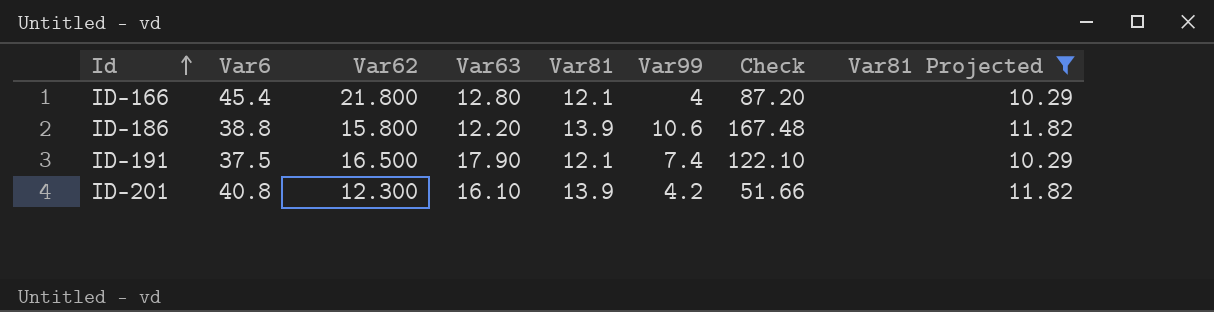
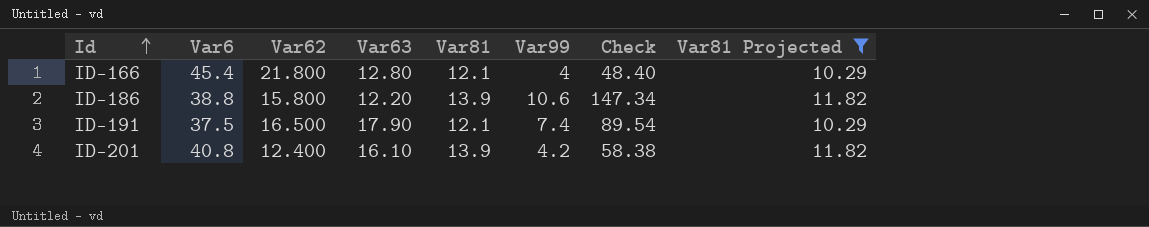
column Check | formula: [Var62] * [Var99] -> [Var81] * [Var99]
ID-201 | Var62: 12.300 -> 12.400

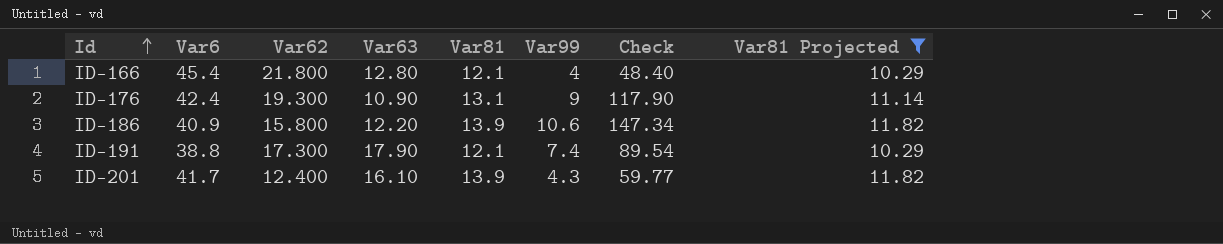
row ID-176: none -> 42.4 | 19.300 | 10.90 | 13.1 | 9 | 117.90 | 11.14
ID-186 | Var6: 38.8 -> 40.9
ID-191 | Var6: 37.5 -> 38.8
ID-191 | Var62: 16.500 -> 17.300
ID-201 | Var6: 40.8 -> 41.7
ID-201 | Var99: 4.2 -> 4.3
ID-201 | Check: 58.38 -> 59.77

